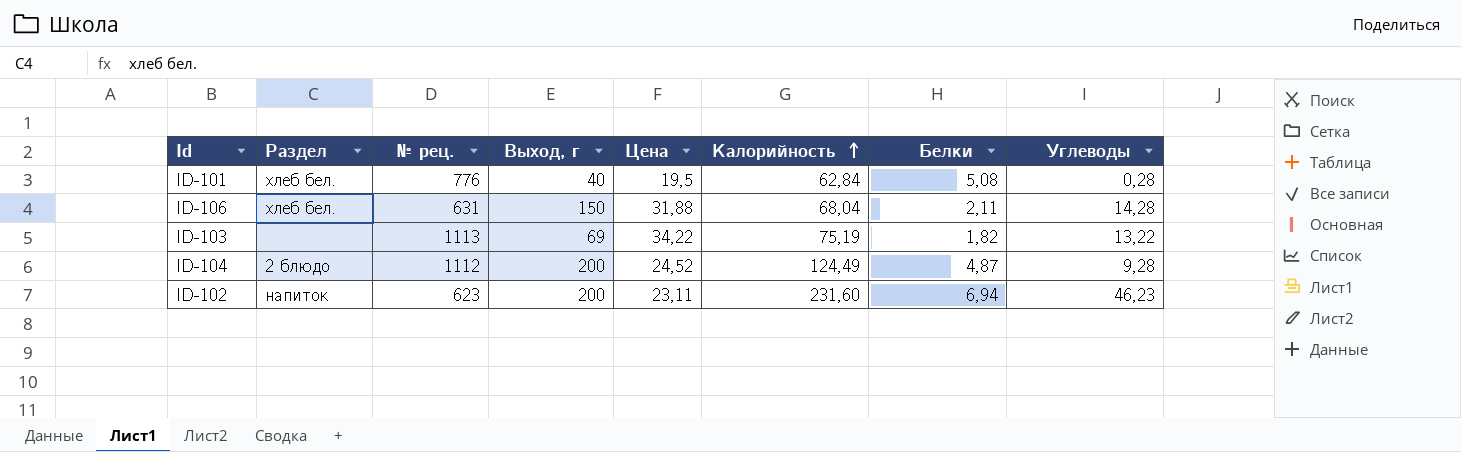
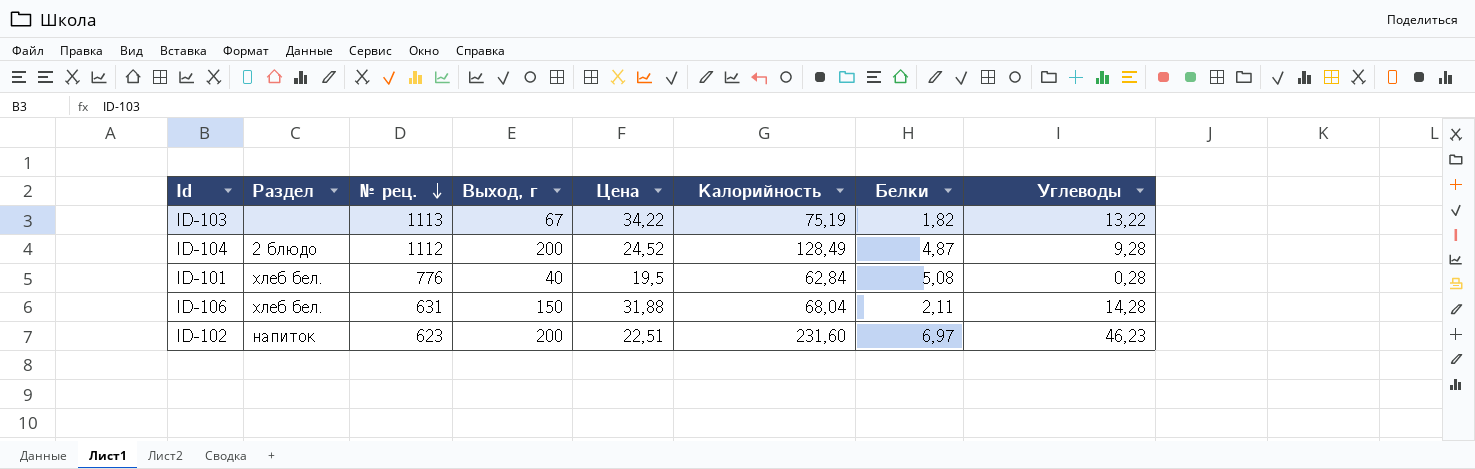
row order: Калорийность ascending -> № рец. descending
ID-103 | Выход, г: 69 -> 67
ID-104 | Калорийность: 124,49 -> 128,49
ID-102 | Цена: 23,11 -> 22,51
ID-102 | Белки: 6,94 -> 6,97

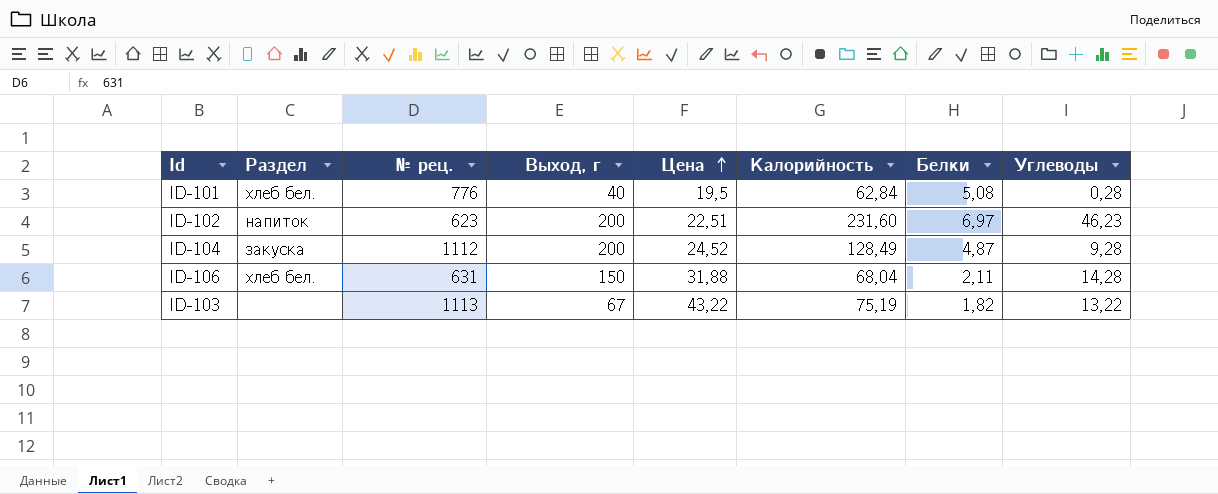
row order: № рец. descending -> Цена ascending
ID-104 | Раздел: 2 блюдо -> закуска
ID-103 | Цена: 34,22 -> 43,22

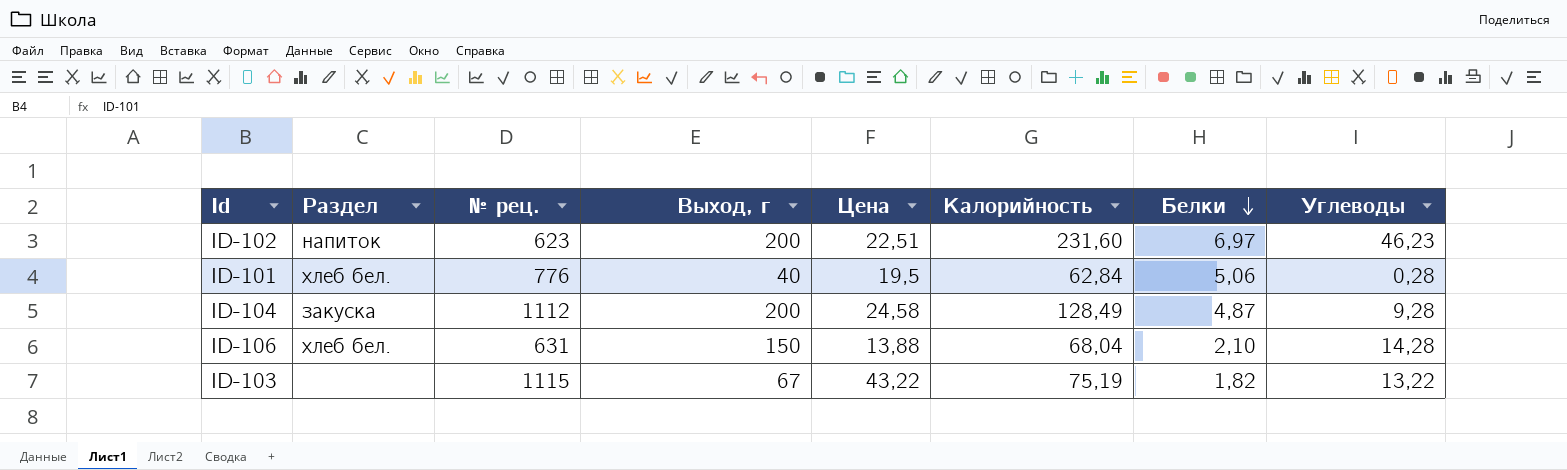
row order: Цена ascending -> Белки descending
ID-101 | Белки: 5,08 -> 5,06
ID-104 | Цена: 24,52 -> 24,58
ID-106 | Цена: 31,88 -> 13,88
ID-106 | Белки: 2,11 -> 2,10
ID-103 | № рец.: 1113 -> 1115

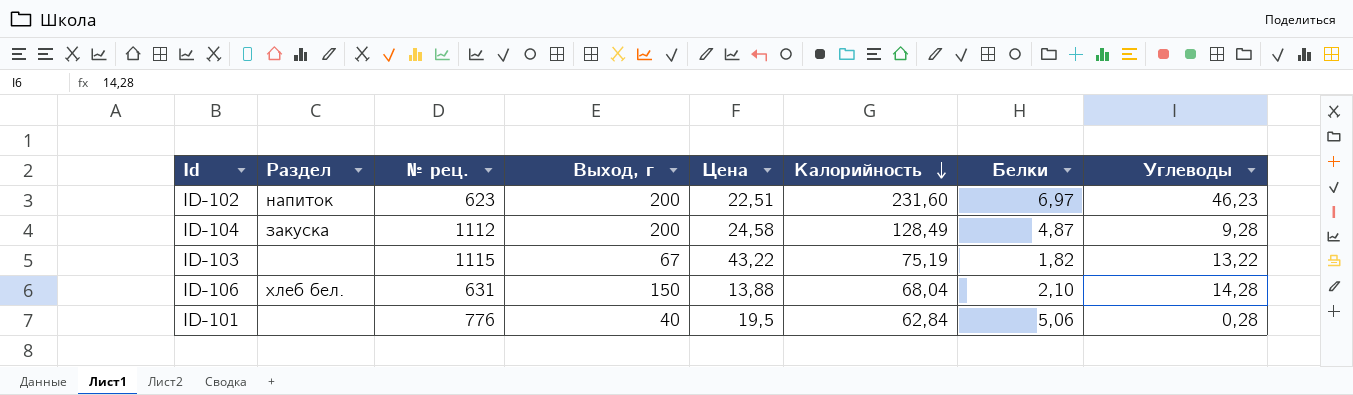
row order: Белки descending -> Калорийность descending
ID-101 | Раздел: хлеб бел. -> none

